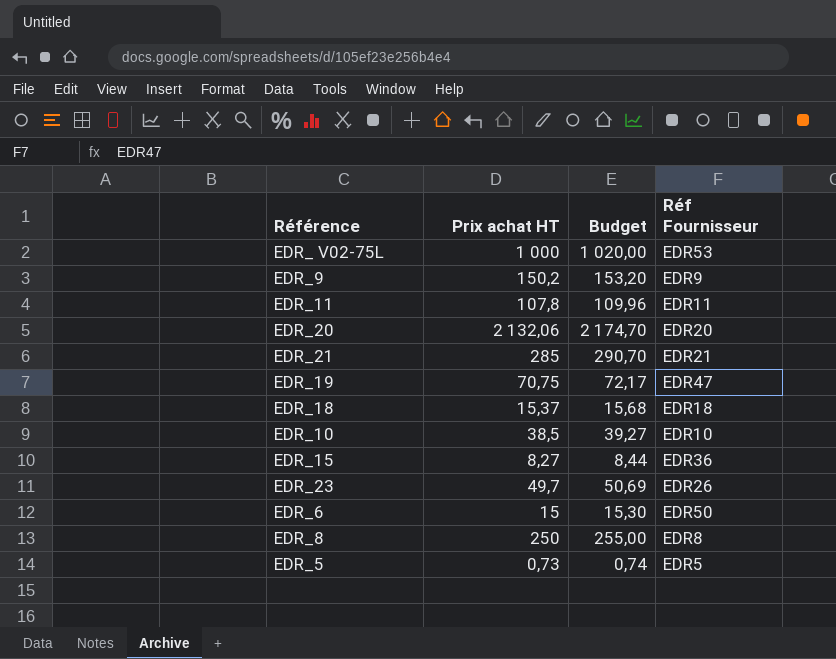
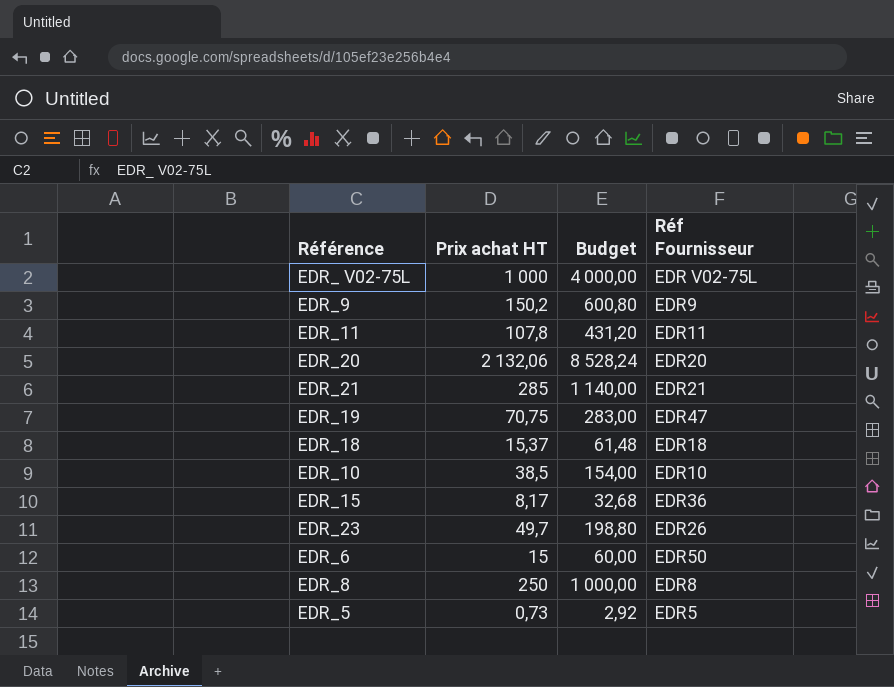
column Budget | formula: [Prix achat HT] * 1,02 -> [Prix achat HT] * 4
EDR_ V02-75L | Réf Fournisseur: EDR53 -> EDR V02-75L
EDR_15 | Prix achat HT: 8,27 -> 8,17

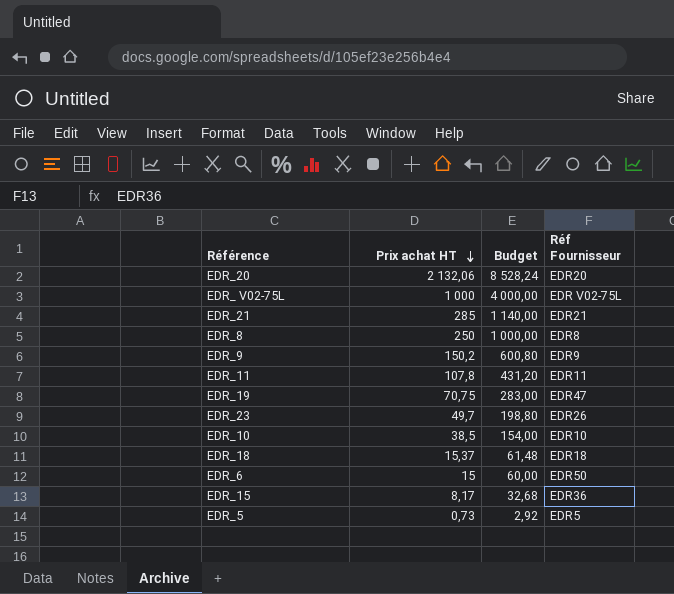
row order: none -> Prix achat HT descending

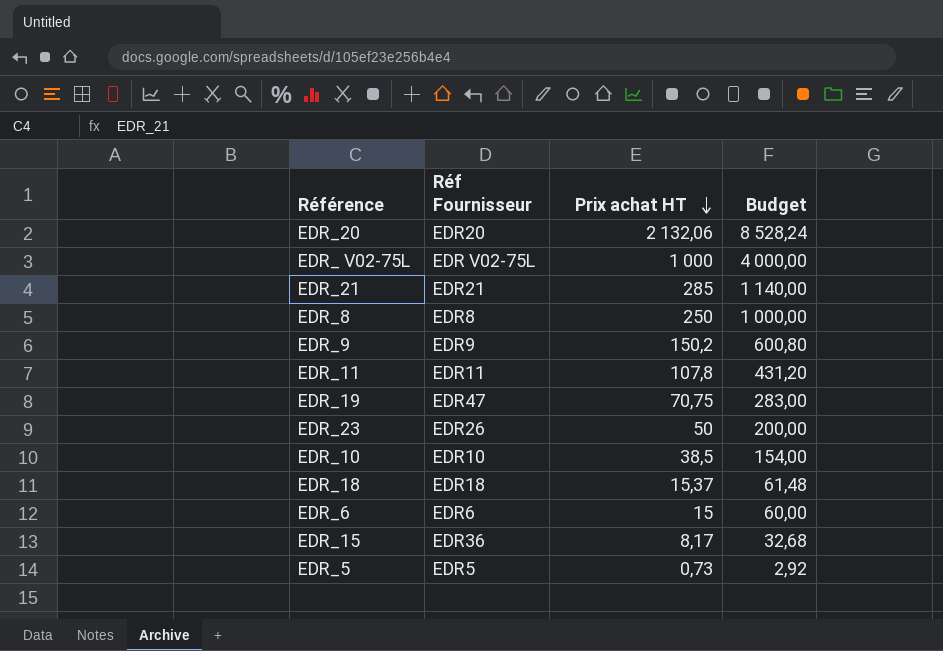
column Réf Fournisseur | position: 4 -> 2
EDR_23 | Prix achat HT: 49,7 -> 50
EDR_23 | Budget: 198,80 -> 200,00
EDR_6 | Réf Fournisseur: EDR50 -> EDR6

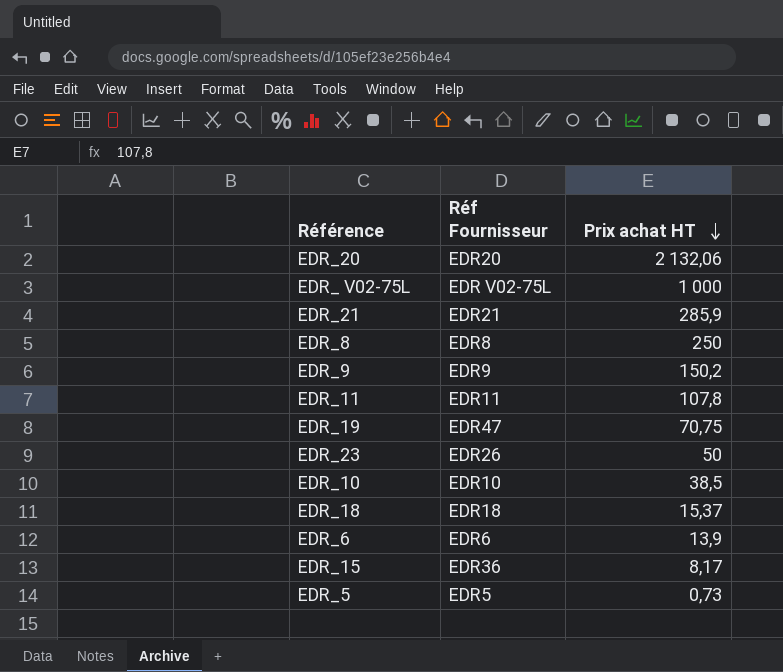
column Budget | formula: [Prix achat HT] * 4 -> none
EDR_21 | Prix achat HT: 285 -> 285,9
EDR_6 | Prix achat HT: 15 -> 13,9

